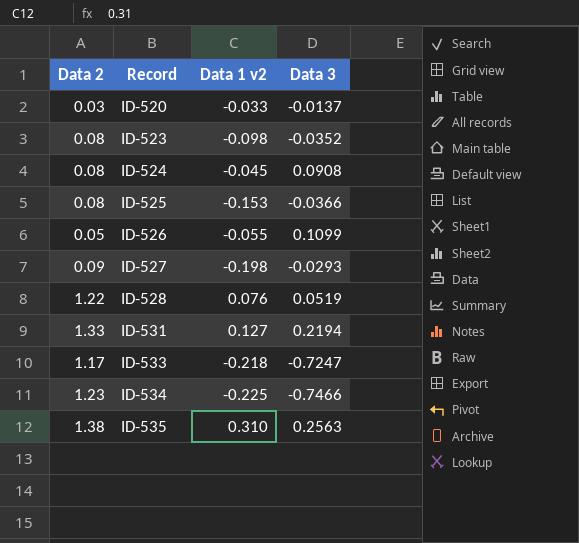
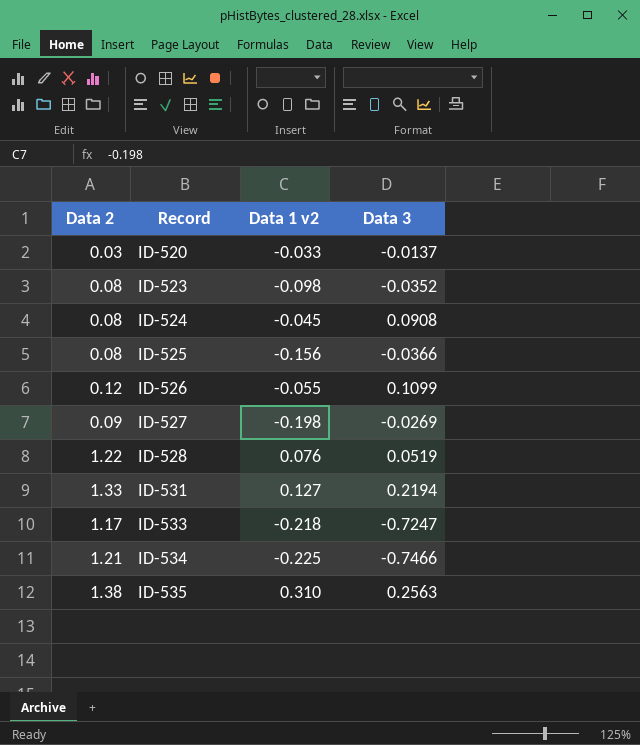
ID-525 | Data 1 v2: -0.153 -> -0.156
ID-526 | Data 2: 0.05 -> 0.12
ID-527 | Data 3: -0.0293 -> -0.0269
ID-534 | Data 2: 1.23 -> 1.21

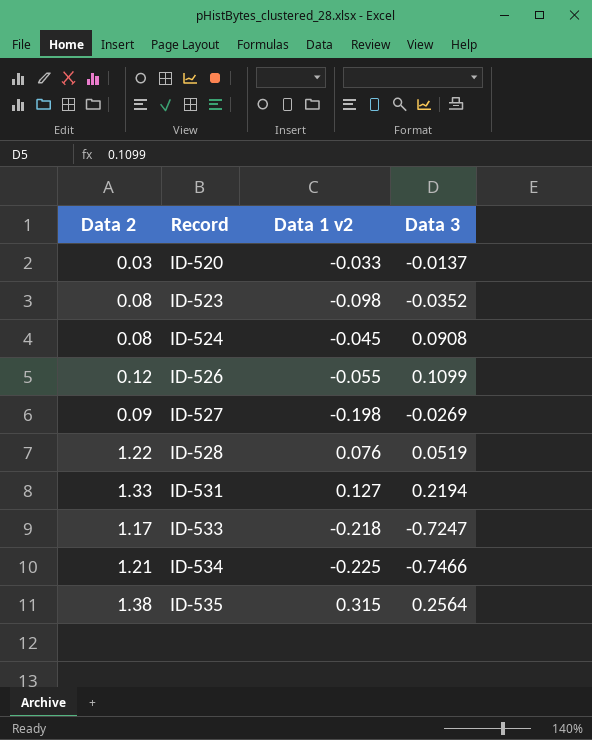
row ID-525: 0.08 | -0.156 | -0.0366 -> none
ID-535 | Data 1 v2: 0.310 -> 0.315
ID-535 | Data 3: 0.2563 -> 0.2564

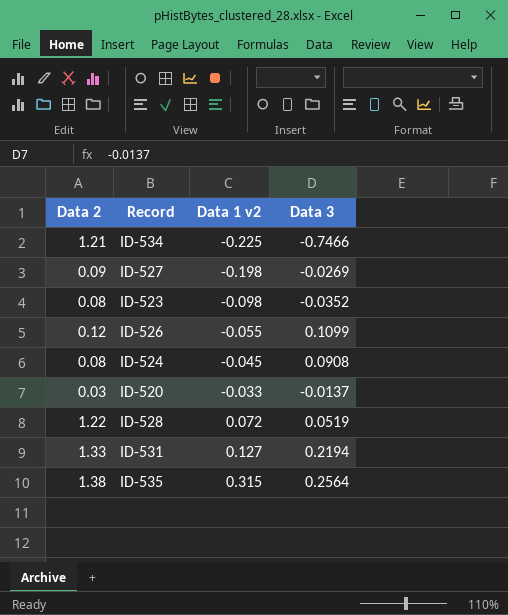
row order: Record ascending -> Data 1 v2 ascending
row ID-533: 1.17 | -0.218 | -0.7247 -> none
ID-528 | Data 1 v2: 0.076 -> 0.072

